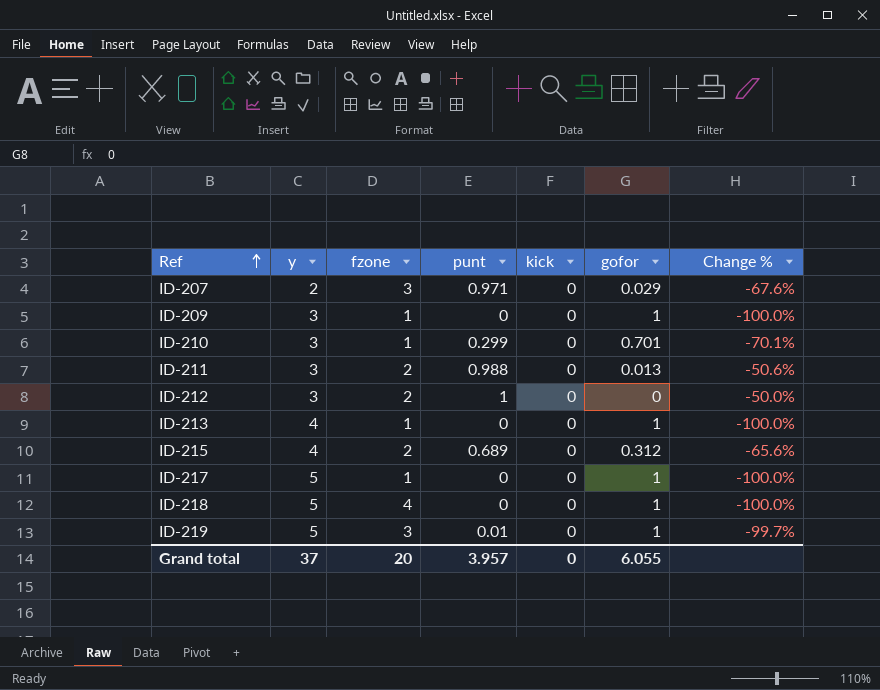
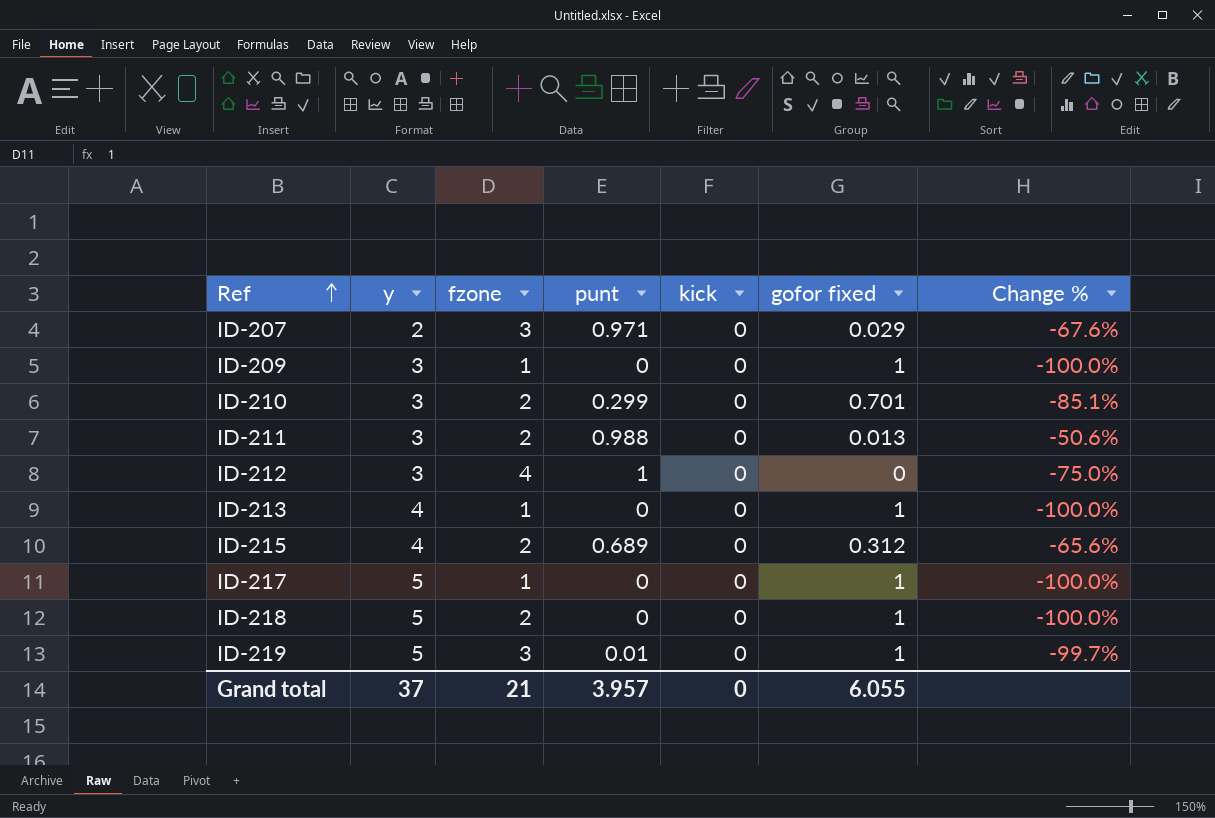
column name: gofor -> gofor fixed
ID-210 | fzone: 1 -> 2
ID-210 | Change %: -70.1% -> -85.1%
ID-212 | fzone: 2 -> 4
ID-212 | Change %: -50.0% -> -75.0%
ID-218 | fzone: 4 -> 2
Grand total | fzone: 20 -> 21

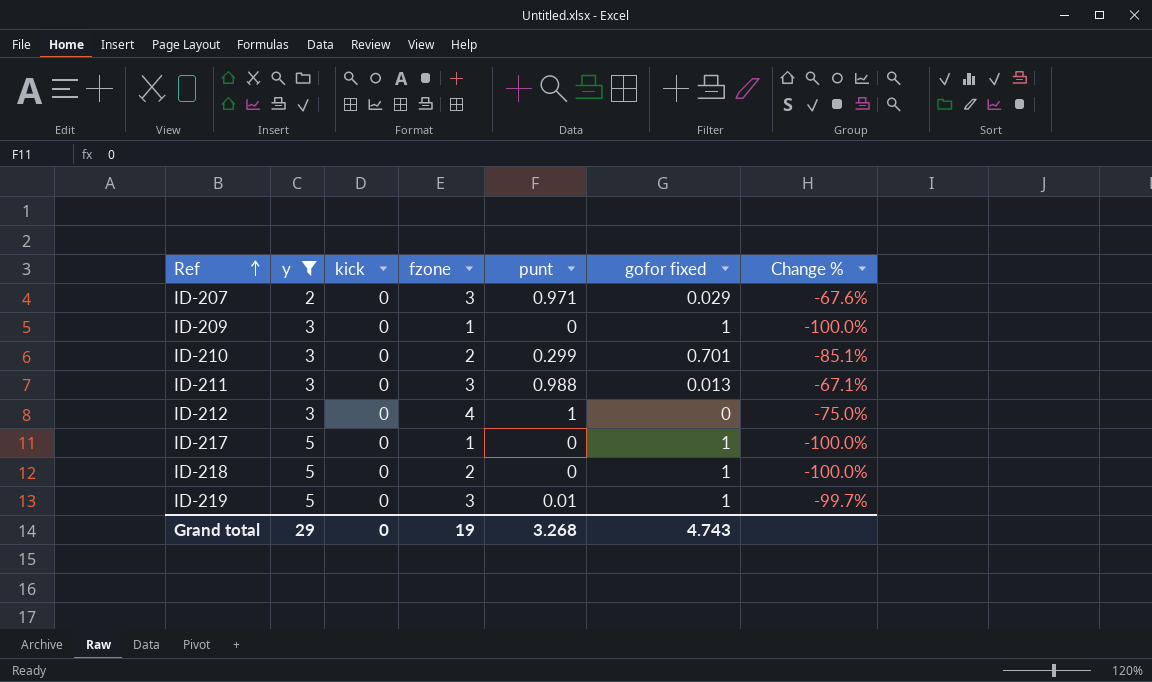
filter: none -> y != 4
column kick | position: 5 -> 3
ID-211 | fzone: 2 -> 3
ID-211 | Change %: -50.6% -> -67.1%
Grand total | y: 37 -> 29
Grand total | fzone: 21 -> 19
Grand total | punt: 3.957 -> 3.268
Grand total | gofor fixed: 6.055 -> 4.743

